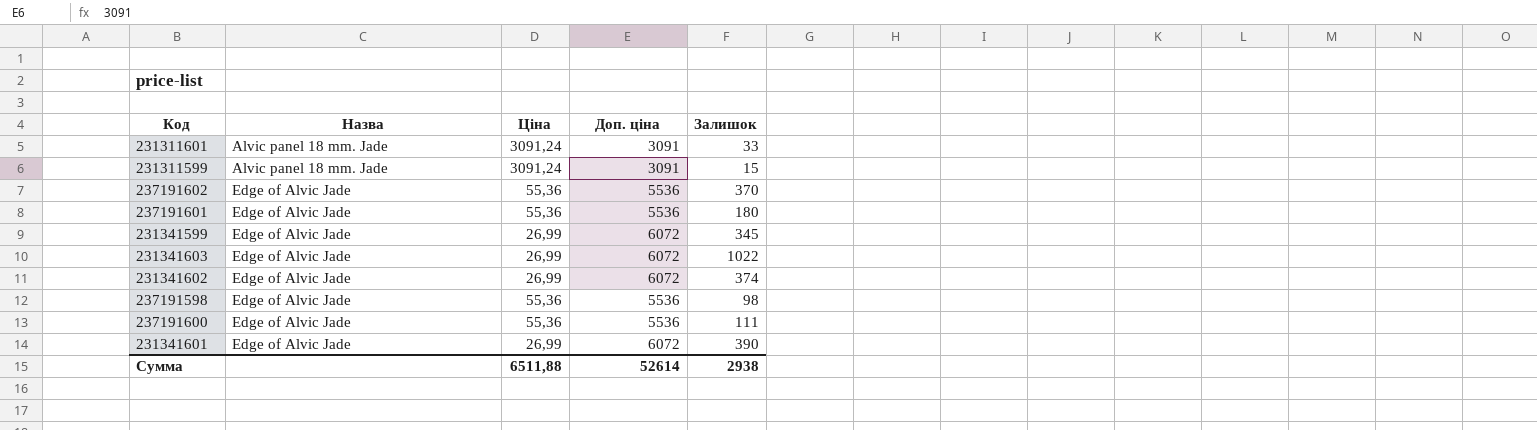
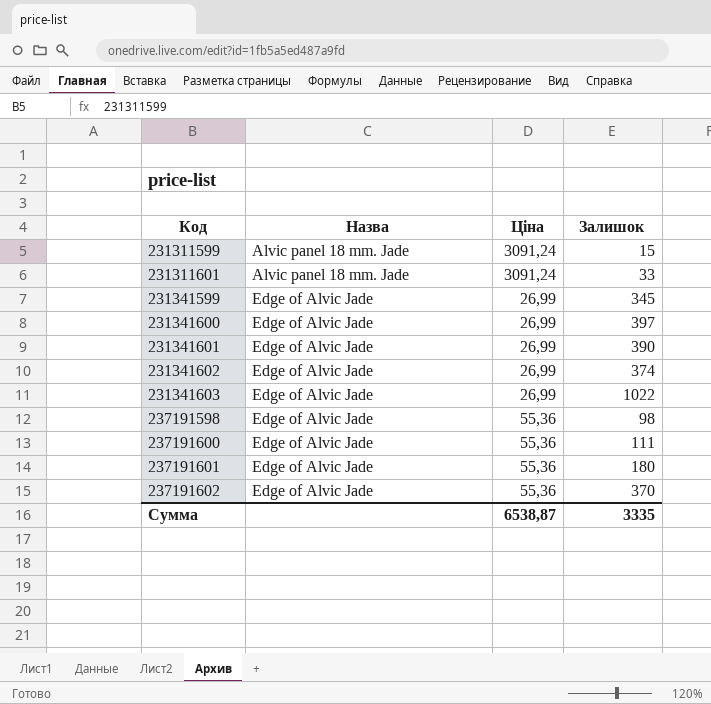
row order: Назва ascending -> Код ascending
column Доп. ціна | position: 4 -> none
row 231341600: none -> Edge of Alvic Jade | 26,99 | 397
Сумма | Ціна: 6511,88 -> 6538,87
Сумма | Залишок: 2938 -> 3335

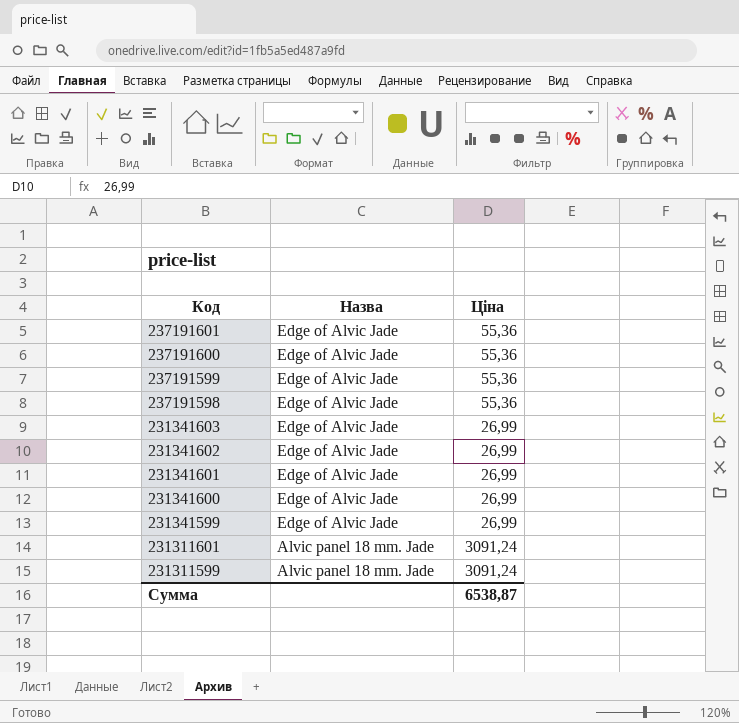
row order: Код ascending -> Код descending
column Залишок | position: 4 -> none
row 237191602: Edge of Alvic Jade | 55,36 | 370 -> none
row 237191599: none -> Edge of Alvic Jade | 55,36

